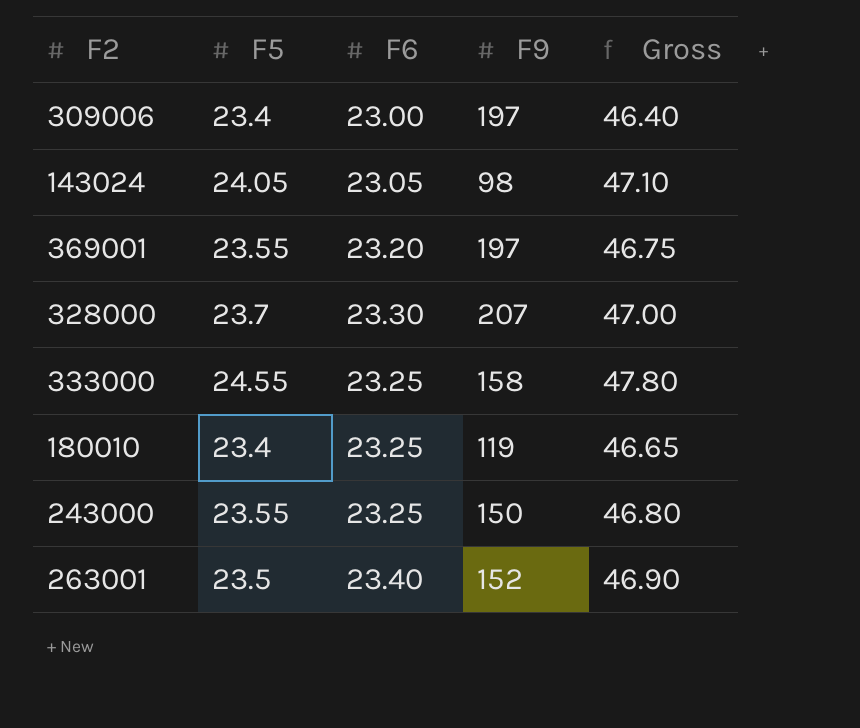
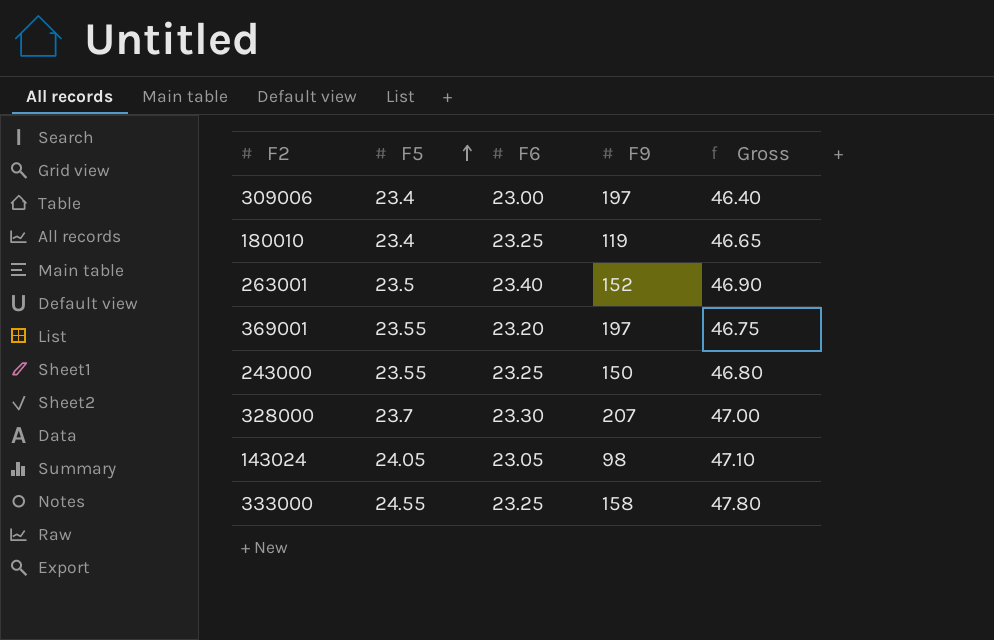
row order: none -> F5 ascending

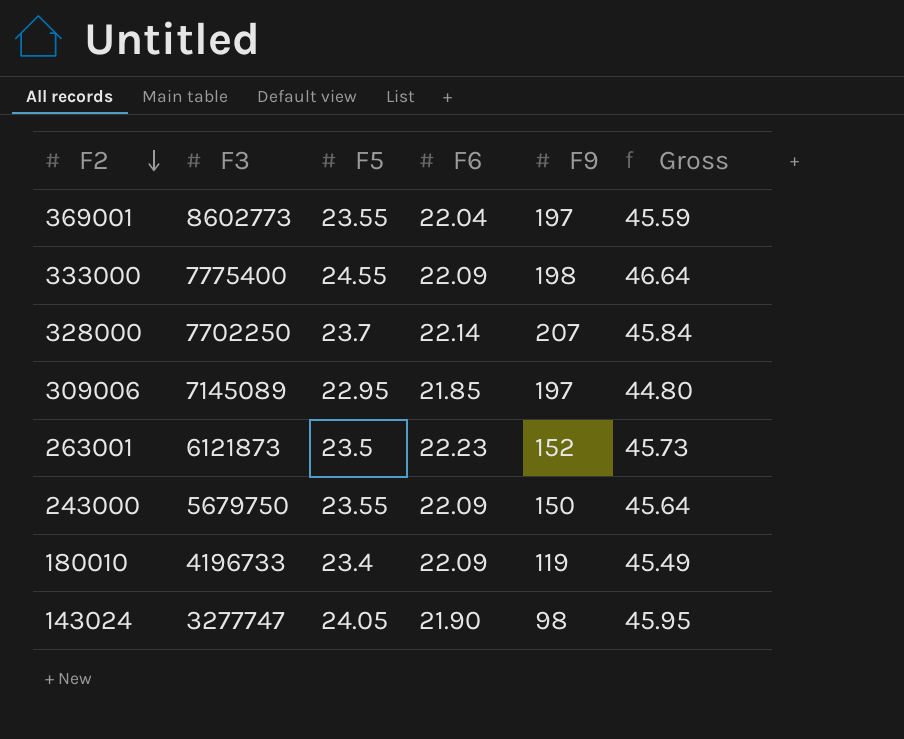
row order: F5 ascending -> F2 descending
column F3 | position: none -> 2
369001 | F6: 23.20 -> 22.04
369001 | Gross: 46.75 -> 45.59
333000 | F6: 23.25 -> 22.09
333000 | F9: 158 -> 198
333000 | Gross: 47.80 -> 46.64
328000 | F6: 23.30 -> 22.14
328000 | Gross: 47.00 -> 45.84
309006 | F5: 23.4 -> 22.95
309006 | F6: 23.00 -> 21.85
309006 | Gross: 46.40 -> 44.80
263001 | F6: 23.40 -> 22.23
263001 | Gross: 46.90 -> 45.73
243000 | F6: 23.25 -> 22.09
243000 | Gross: 46.80 -> 45.64
180010 | F6: 23.25 -> 22.09
180010 | Gross: 46.65 -> 45.49
143024 | F6: 23.05 -> 21.90
143024 | Gross: 47.10 -> 45.95

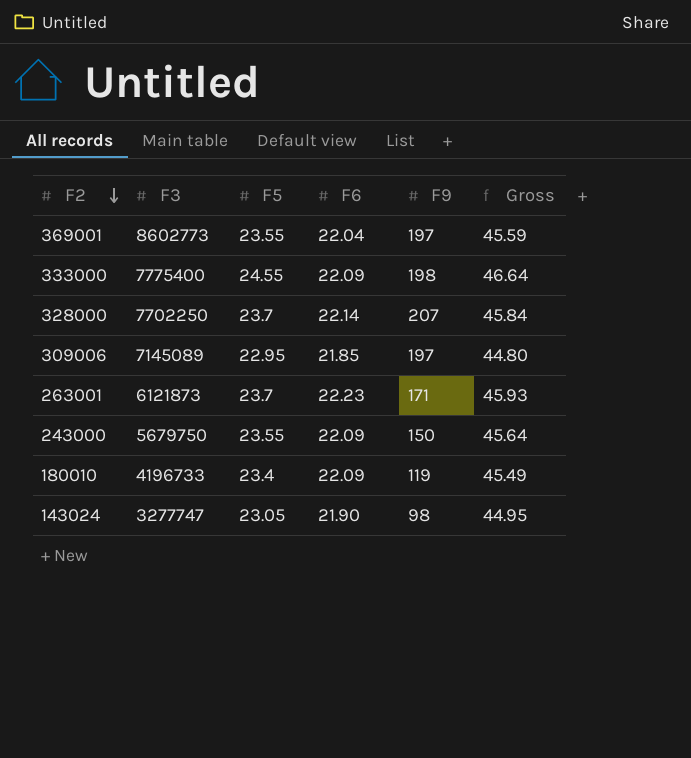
263001 | F5: 23.5 -> 23.7
263001 | F9: 152 -> 171
263001 | Gross: 45.73 -> 45.93
143024 | F5: 24.05 -> 23.05
143024 | Gross: 45.95 -> 44.95

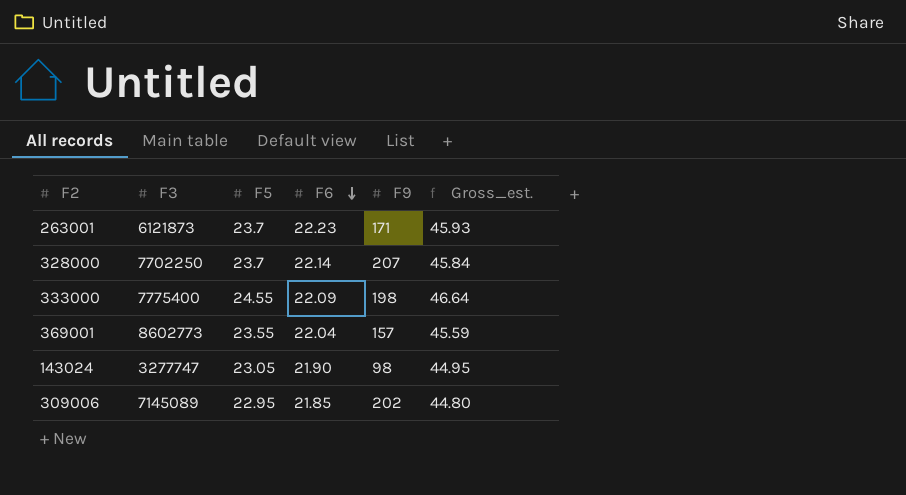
row order: F2 descending -> F6 descending
column name: Gross -> Gross_est.
row 243000: 5679750 | 23.55 | 22.09 | 150 | 45.64 -> none
row 180010: 4196733 | 23.4 | 22.09 | 119 | 45.49 -> none
369001 | F9: 197 -> 157
309006 | F9: 197 -> 202

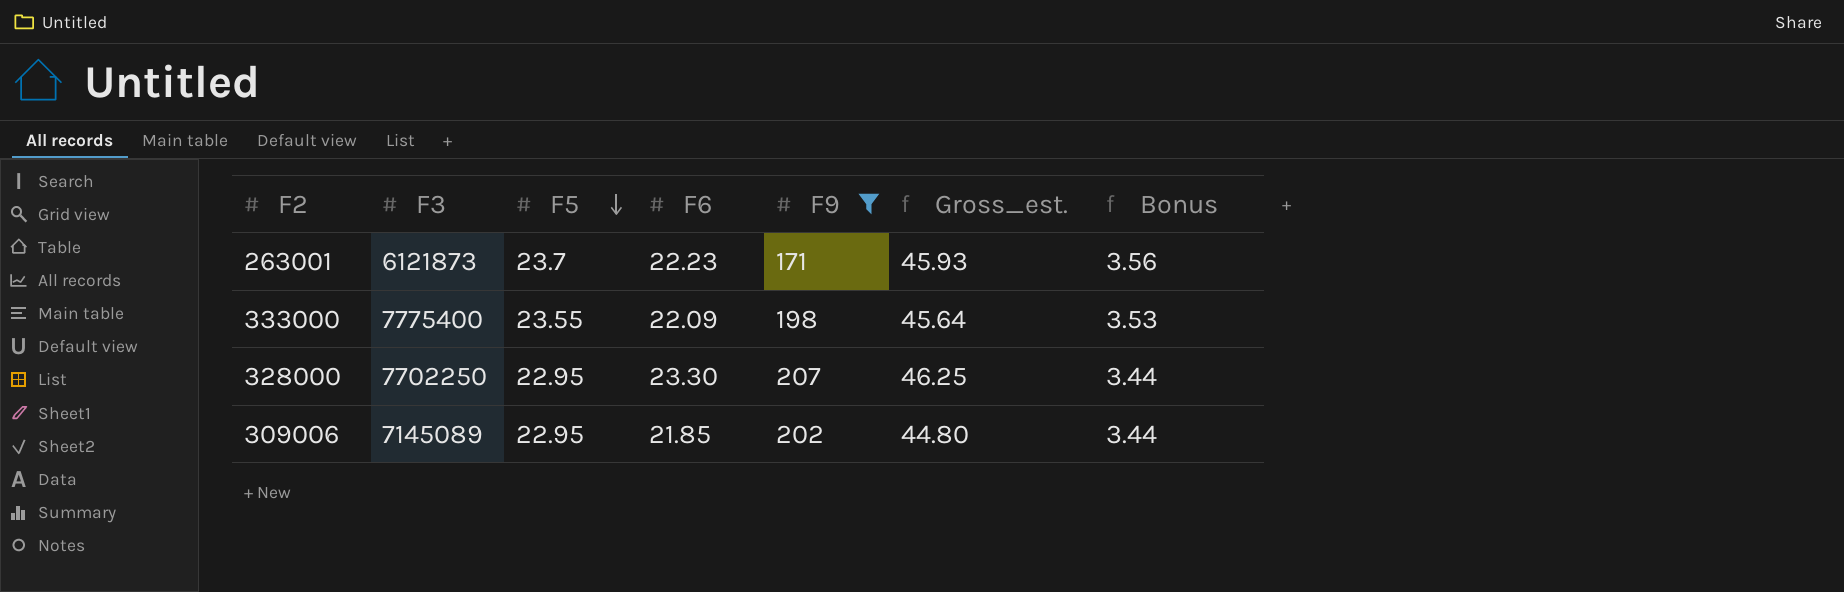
filter: none -> F9 >= 171
row order: F6 descending -> F5 descending
column Bonus | formula: none -> [F5] * 0.15
333000 | F5: 24.55 -> 23.55
333000 | Gross_est.: 46.64 -> 45.64
328000 | F5: 23.7 -> 22.95
328000 | F6: 22.14 -> 23.30
328000 | Gross_est.: 45.84 -> 46.25

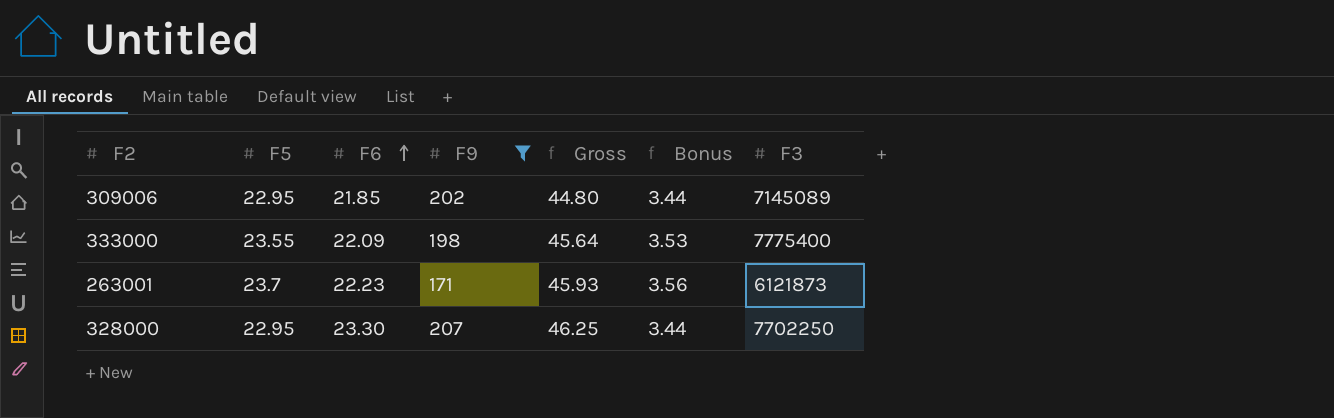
row order: F5 descending -> F6 ascending
column name: Gross_est. -> Gross
column F3 | position: 2 -> 7

